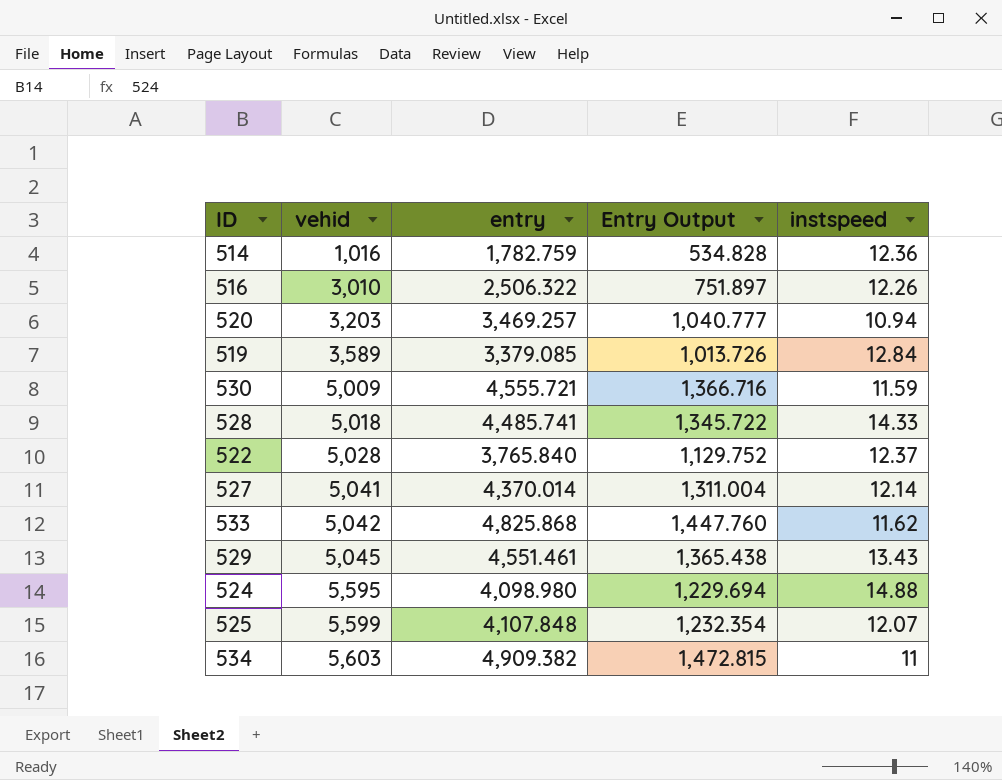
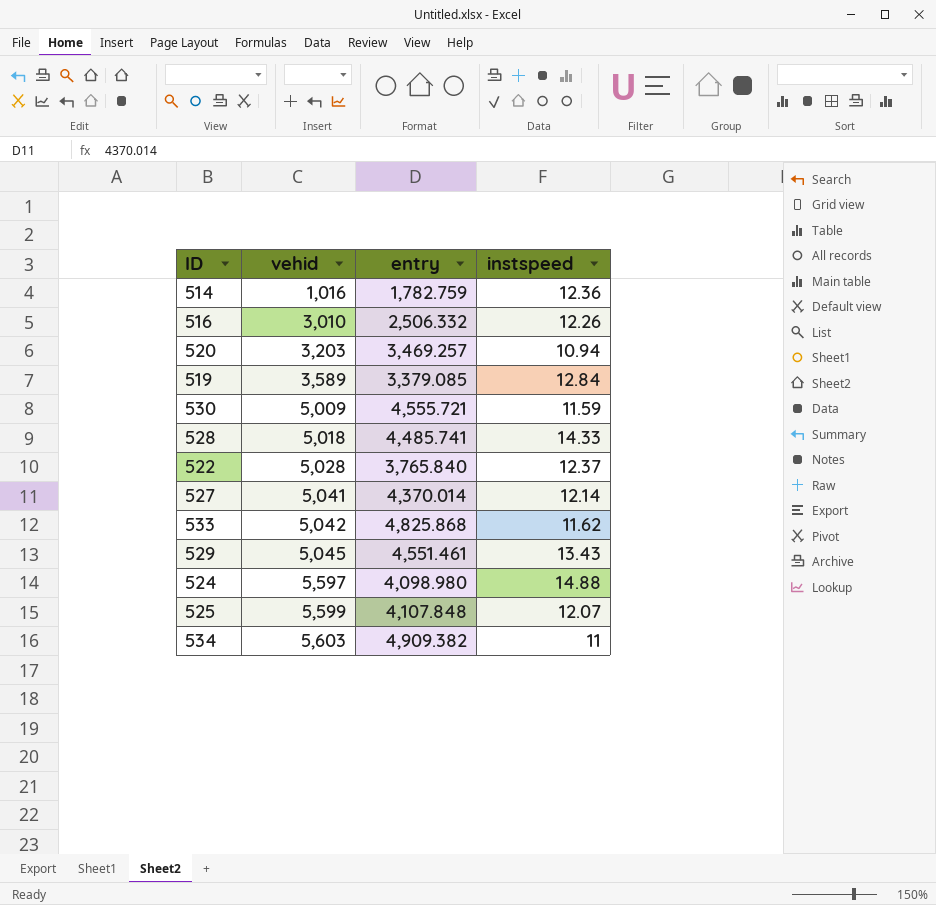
column Entry Output | formula: [entry] * 0.3 -> none
516 | entry: 2,506.322 -> 2,506.332
524 | vehid: 5,595 -> 5,597

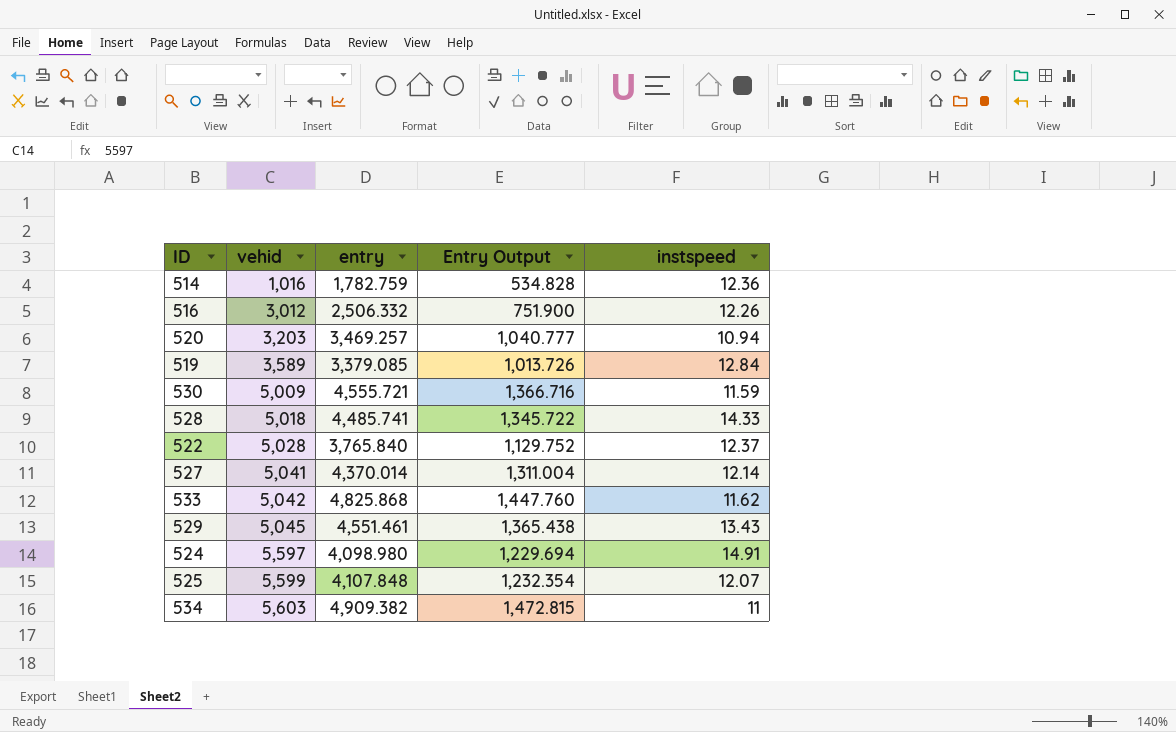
column Entry Output | formula: none -> [entry] * 0.3
516 | vehid: 3,010 -> 3,012
524 | instspeed: 14.88 -> 14.91

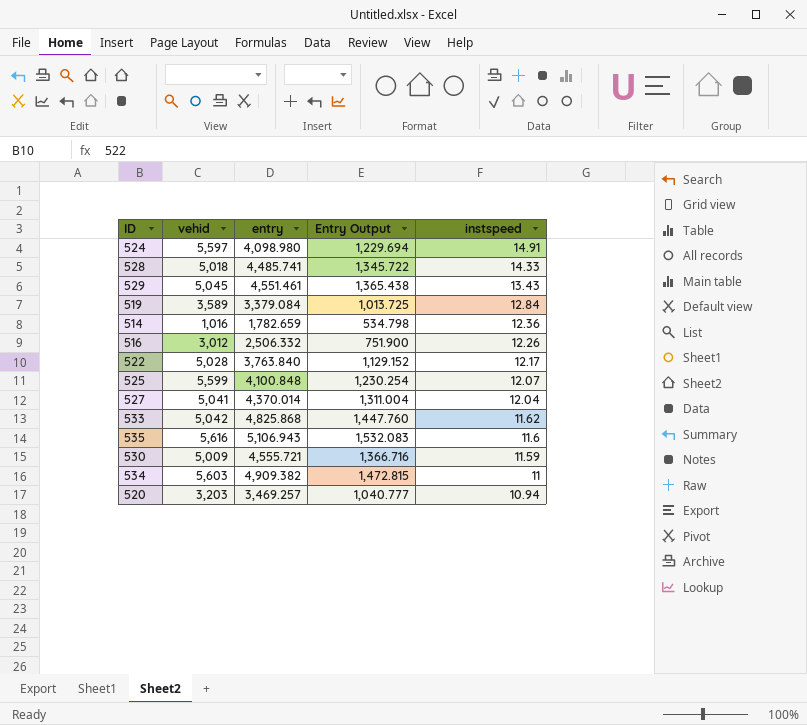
row order: vehid ascending -> instspeed descending
519 | entry: 3,379.085 -> 3,379.084
519 | Entry Output: 1,013.726 -> 1,013.725
514 | entry: 1,782.759 -> 1,782.659
514 | Entry Output: 534.828 -> 534.798
522 | entry: 3,765.840 -> 3,763.840
522 | Entry Output: 1,129.752 -> 1,129.152
522 | instspeed: 12.37 -> 12.17
525 | entry: 4,107.848 -> 4,100.848
525 | Entry Output: 1,232.354 -> 1,230.254
527 | instspeed: 12.14 -> 12.04
row 535: none -> 5,616 | 5,106.943 | 1,532.083 | 11.6

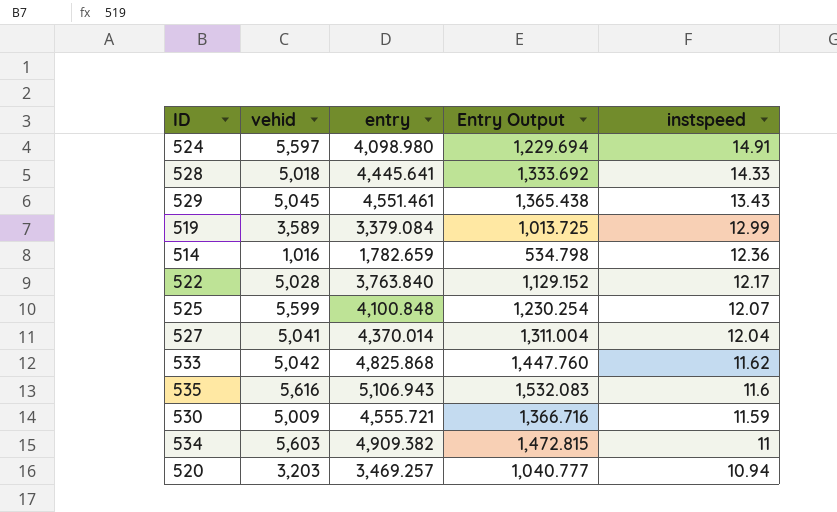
row 516: 3,012 | 2,506.332 | 751.900 | 12.26 -> none
528 | entry: 4,485.741 -> 4,445.641
528 | Entry Output: 1,345.722 -> 1,333.692
519 | instspeed: 12.84 -> 12.99

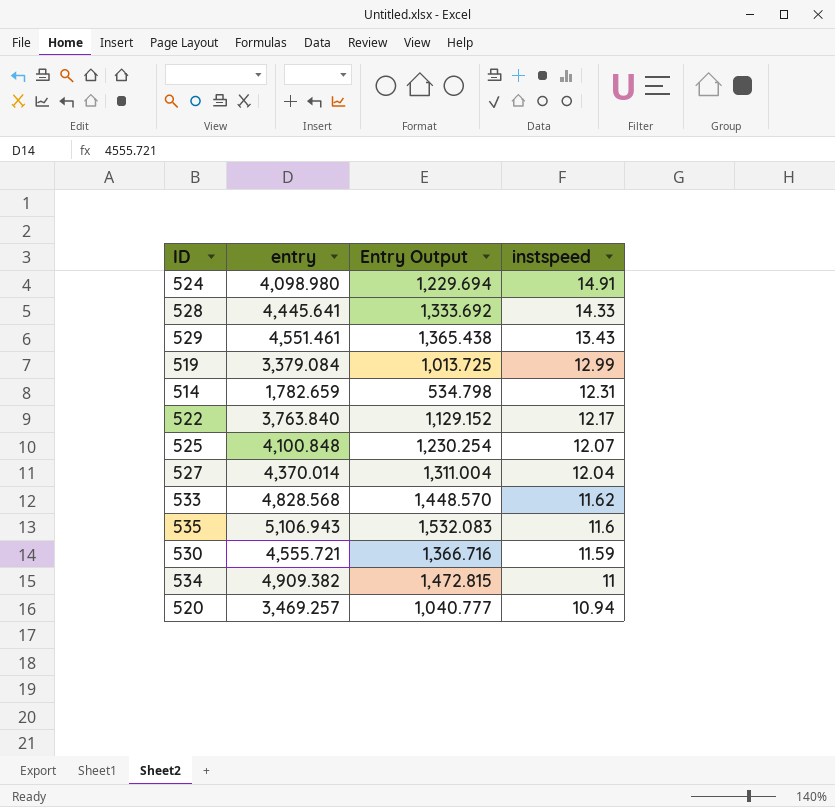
column vehid | position: 2 -> none
514 | instspeed: 12.36 -> 12.31
533 | entry: 4,825.868 -> 4,828.568
533 | Entry Output: 1,447.760 -> 1,448.570

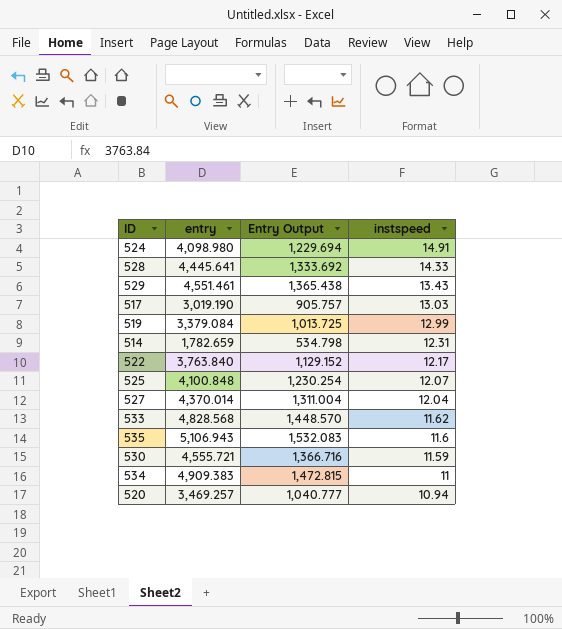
row 517: none -> 3,019.190 | 905.757 | 13.03
534 | entry: 4,909.382 -> 4,909.383

